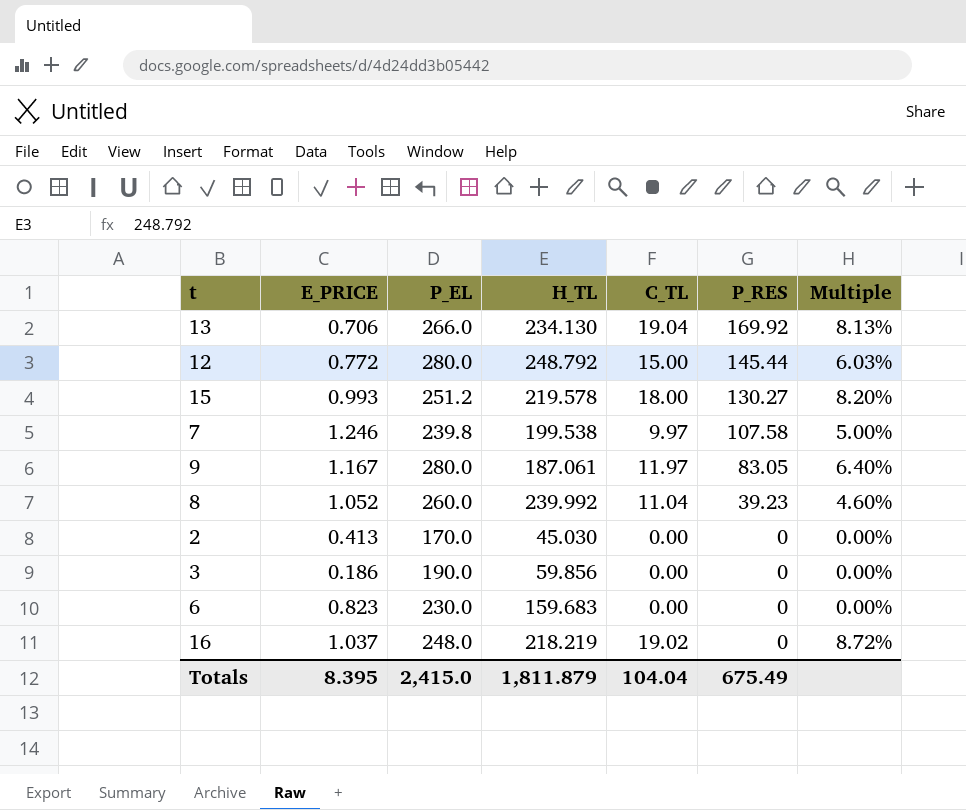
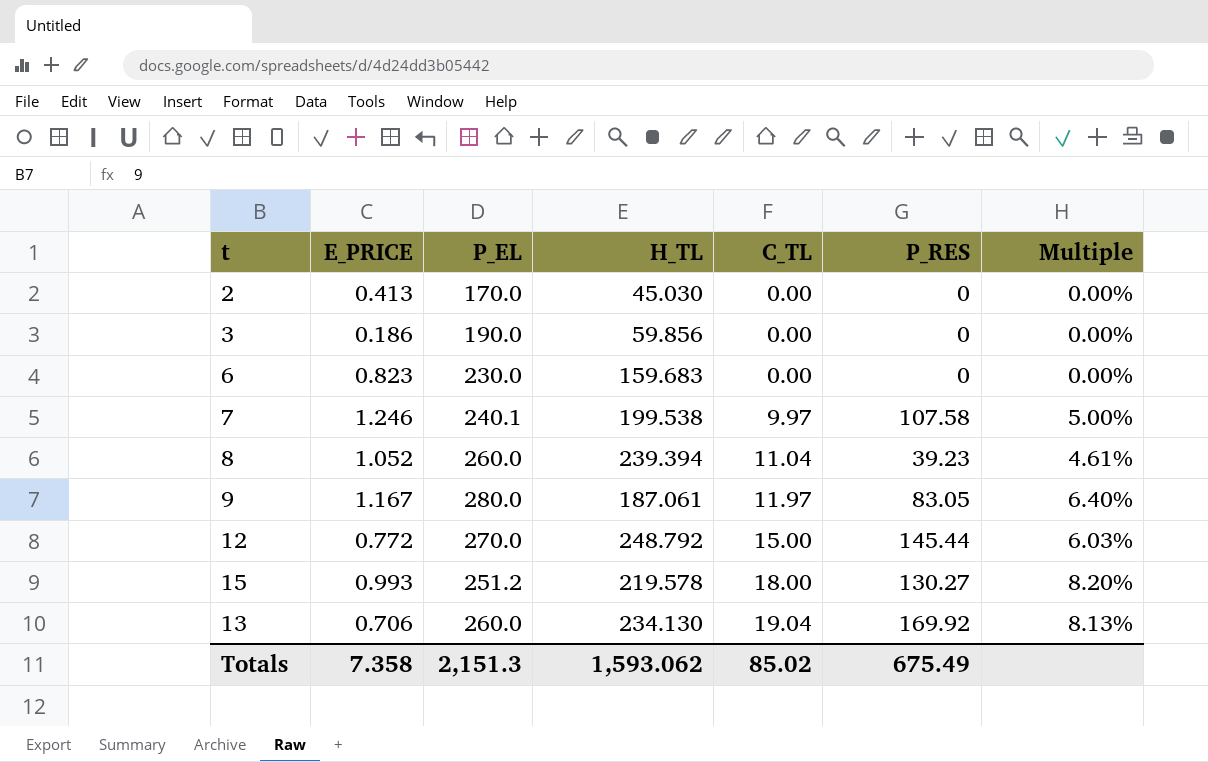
row order: P_RES descending -> C_TL ascending
row 16: 1.037 | 248.0 | 218.219 | 19.02 | 0 | 8.72% -> none
7 | P_EL: 239.8 -> 240.1
8 | H_TL: 239.992 -> 239.394
8 | Multiple: 4.60% -> 4.61%
12 | P_EL: 280.0 -> 270.0
13 | P_EL: 266.0 -> 260.0
Totals | E_PRICE: 8.395 -> 7.358
Totals | P_EL: 2,415.0 -> 2,151.3
Totals | H_TL: 1,811.879 -> 1,593.062
Totals | C_TL: 104.04 -> 85.02

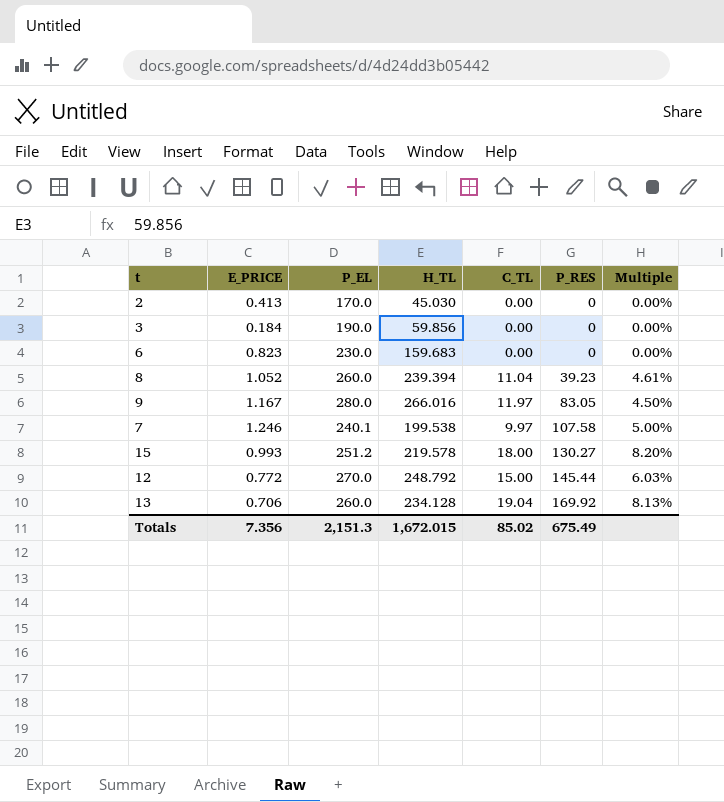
row order: C_TL ascending -> P_RES ascending
3 | E_PRICE: 0.186 -> 0.184
9 | H_TL: 187.061 -> 266.016
9 | Multiple: 6.40% -> 4.50%
13 | H_TL: 234.130 -> 234.128
Totals | E_PRICE: 7.358 -> 7.356
Totals | H_TL: 1,593.062 -> 1,672.015

